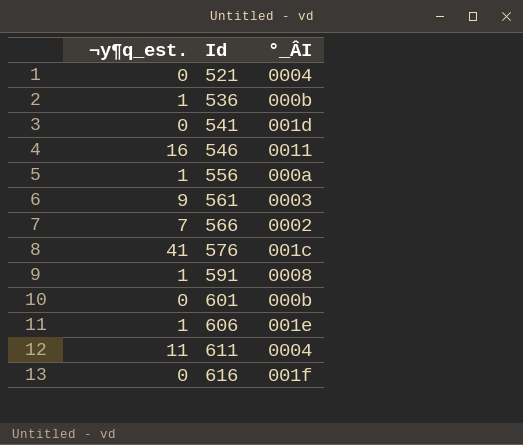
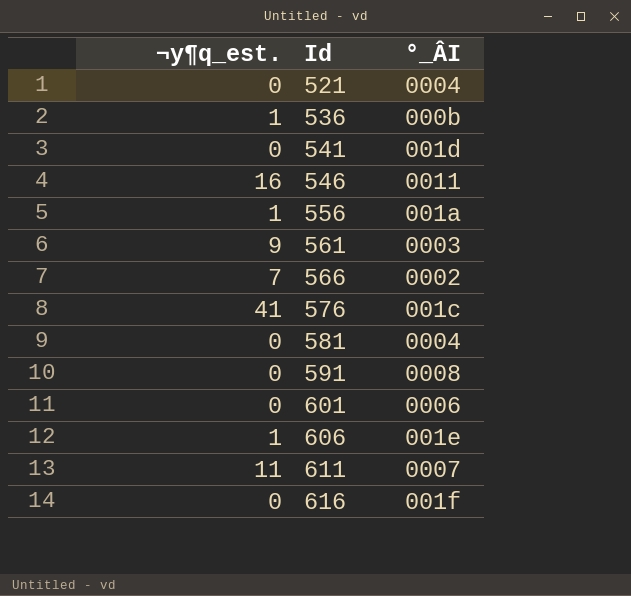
556 | °_ÂI: 000a -> 001a
row 581: none -> 0 | 0004
591 | ¬y¶q_est.: 1 -> 0
601 | °_ÂI: 000b -> 0006
611 | °_ÂI: 0004 -> 0007

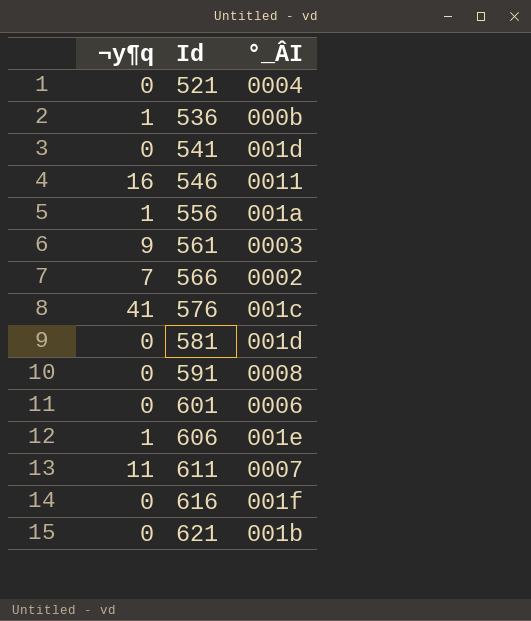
column name: ¬y¶q_est. -> ¬y¶q
581 | °_ÂI: 0004 -> 001d
row 621: none -> 0 | 001b

